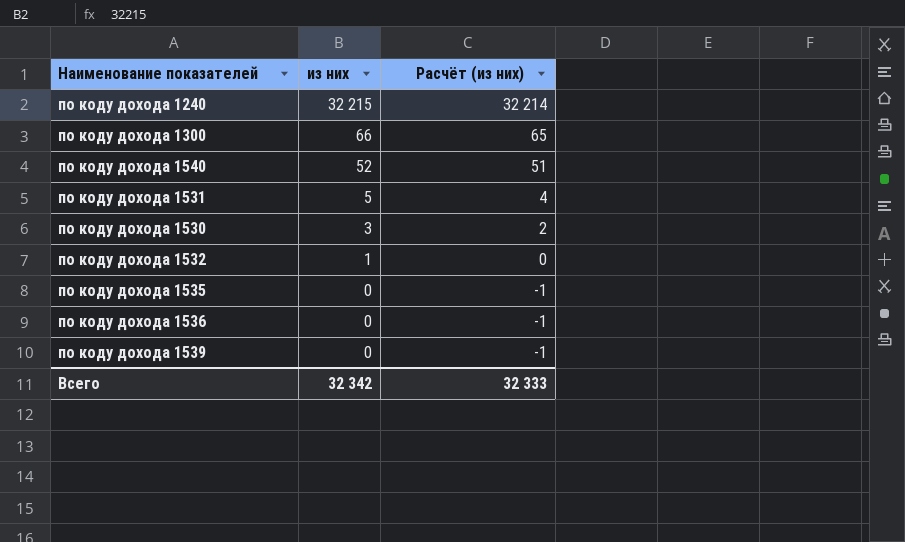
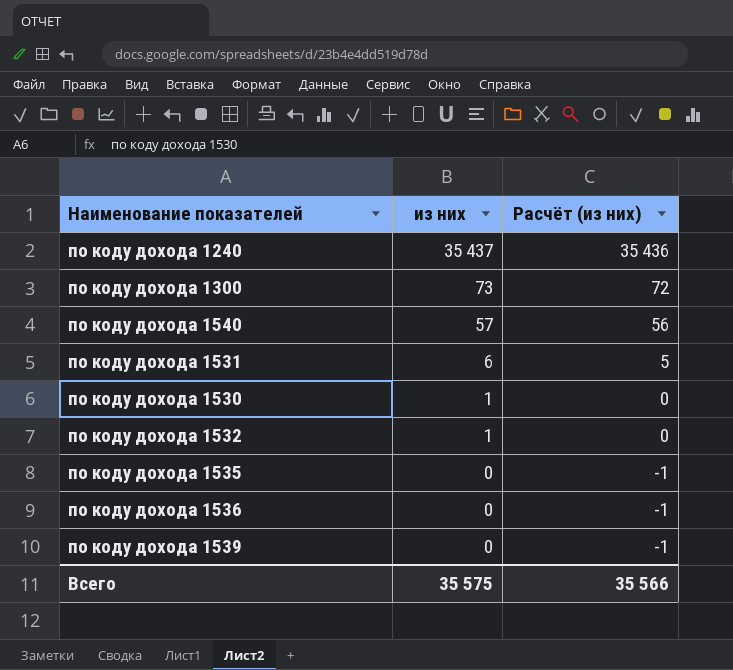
по коду дохода 1240 | из них: 32 215 -> 35 437
по коду дохода 1240 | Расчёт (из них): 32 214 -> 35 436
по коду дохода 1300 | из них: 66 -> 73
по коду дохода 1300 | Расчёт (из них): 65 -> 72
по коду дохода 1540 | из них: 52 -> 57
по коду дохода 1540 | Расчёт (из них): 51 -> 56
по коду дохода 1531 | из них: 5 -> 6
по коду дохода 1531 | Расчёт (из них): 4 -> 5
по коду дохода 1530 | из них: 3 -> 1
по коду дохода 1530 | Расчёт (из них): 2 -> 0
Всего | из них: 32 342 -> 35 575
Всего | Расчёт (из них): 32 333 -> 35 566

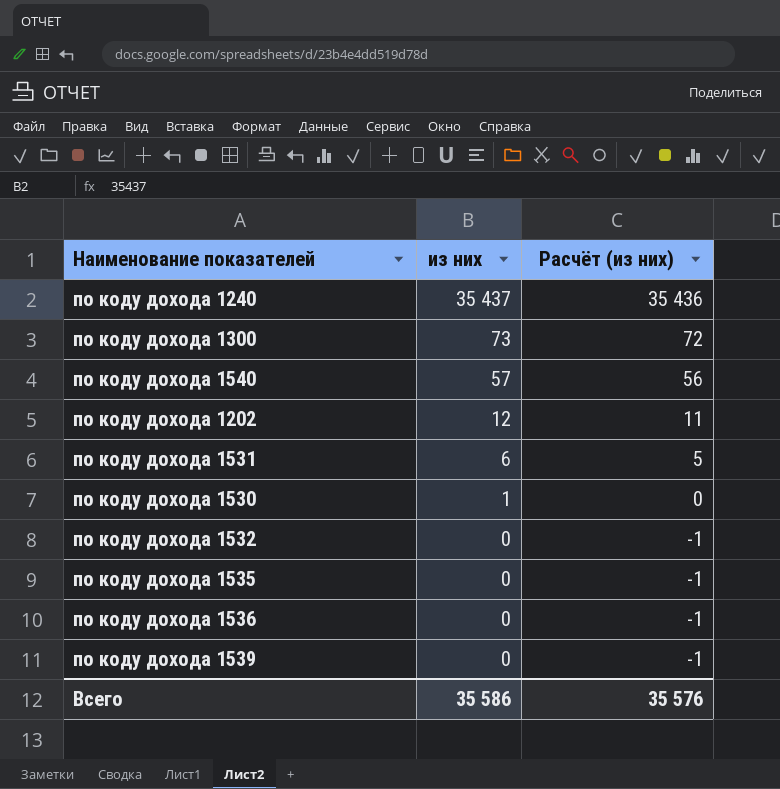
row по коду дохода 1202: none -> 12 | 11
по коду дохода 1532 | из них: 1 -> 0
по коду дохода 1532 | Расчёт (из них): 0 -> -1
Всего | из них: 35 575 -> 35 586
Всего | Расчёт (из них): 35 566 -> 35 576

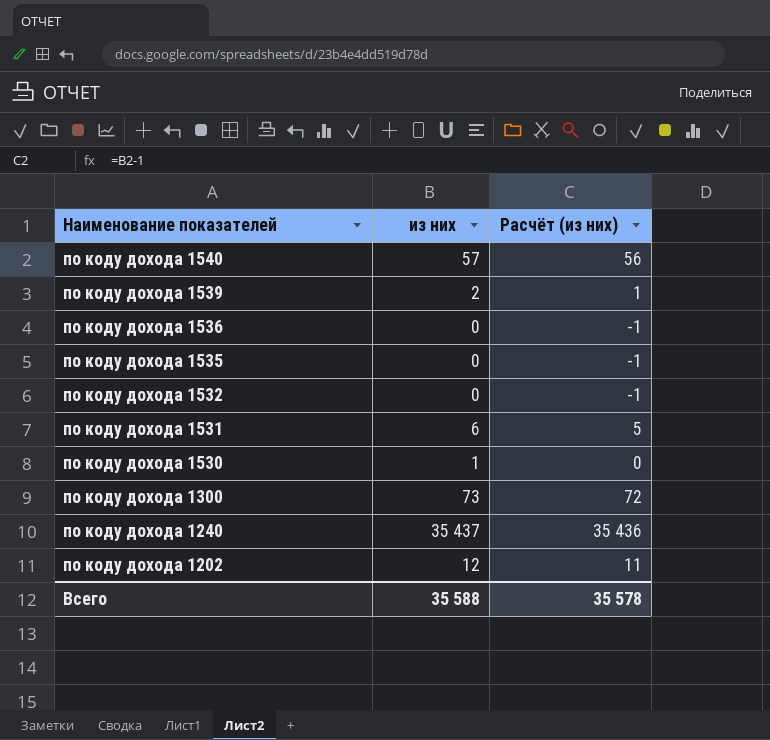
row order: из них descending -> Наименование показателей descending
по коду дохода 1539 | из них: 0 -> 2
по коду дохода 1539 | Расчёт (из них): -1 -> 1
Всего | из них: 35 586 -> 35 588
Всего | Расчёт (из них): 35 576 -> 35 578

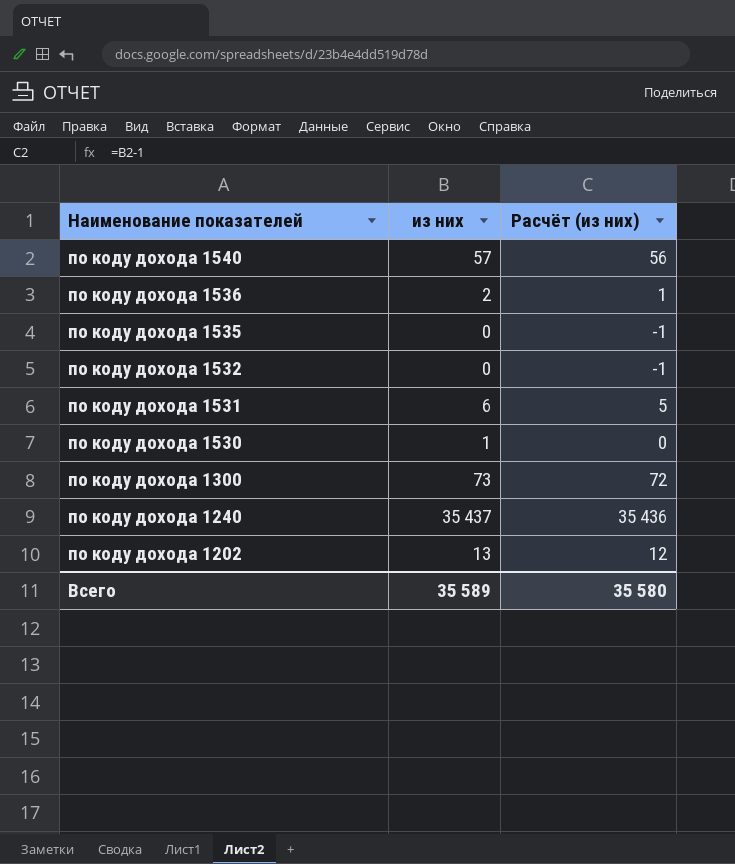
row по коду дохода 1539: 2 | 1 -> none
по коду дохода 1536 | из них: 0 -> 2
по коду дохода 1536 | Расчёт (из них): -1 -> 1
по коду дохода 1202 | из них: 12 -> 13
по коду дохода 1202 | Расчёт (из них): 11 -> 12
Всего | из них: 35 588 -> 35 589
Всего | Расчёт (из них): 35 578 -> 35 580

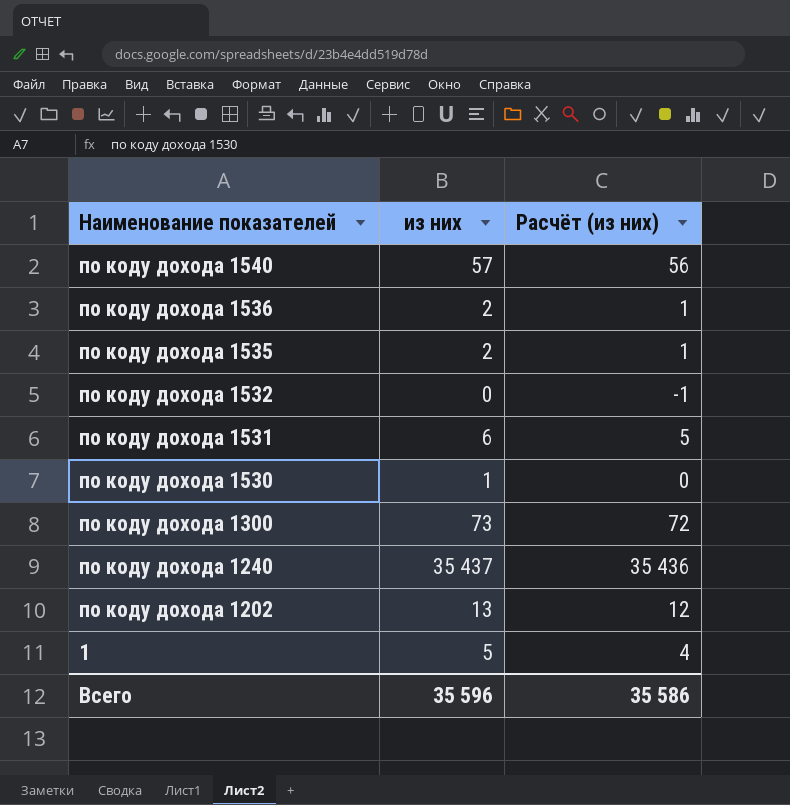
по коду дохода 1535 | из них: 0 -> 2
по коду дохода 1535 | Расчёт (из них): -1 -> 1
row 1: none -> 5 | 4
Всего | из них: 35 589 -> 35 596
Всего | Расчёт (из них): 35 580 -> 35 586

